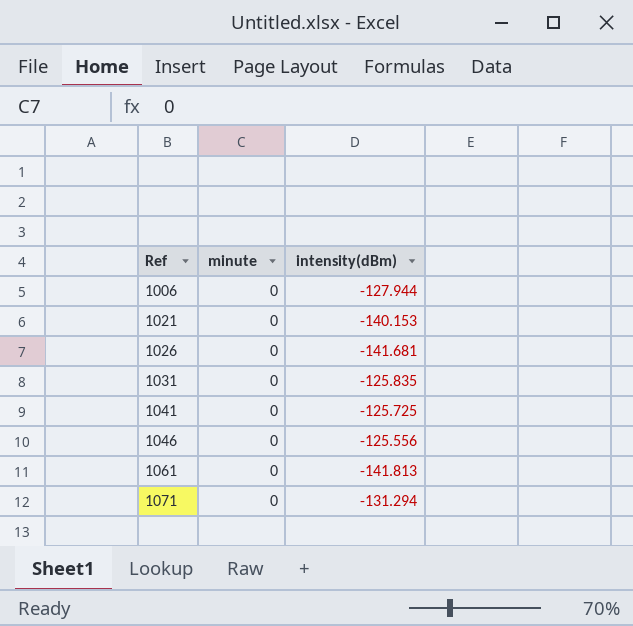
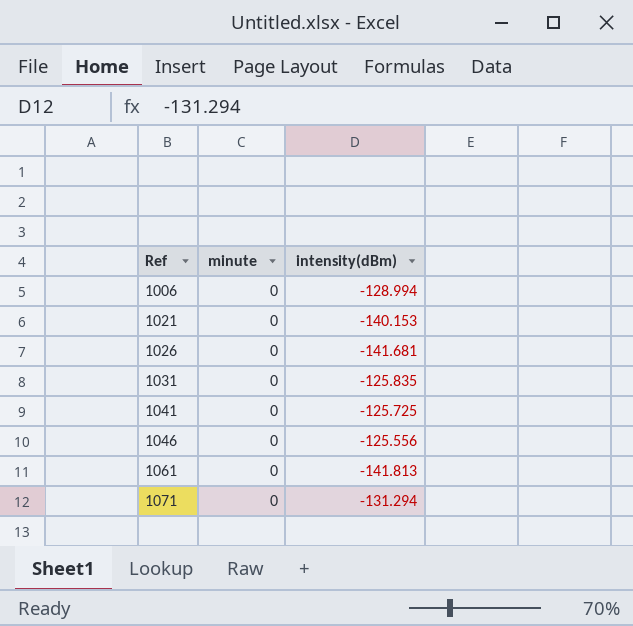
1006 | intensity(dBm): -127.944 -> -128.994

